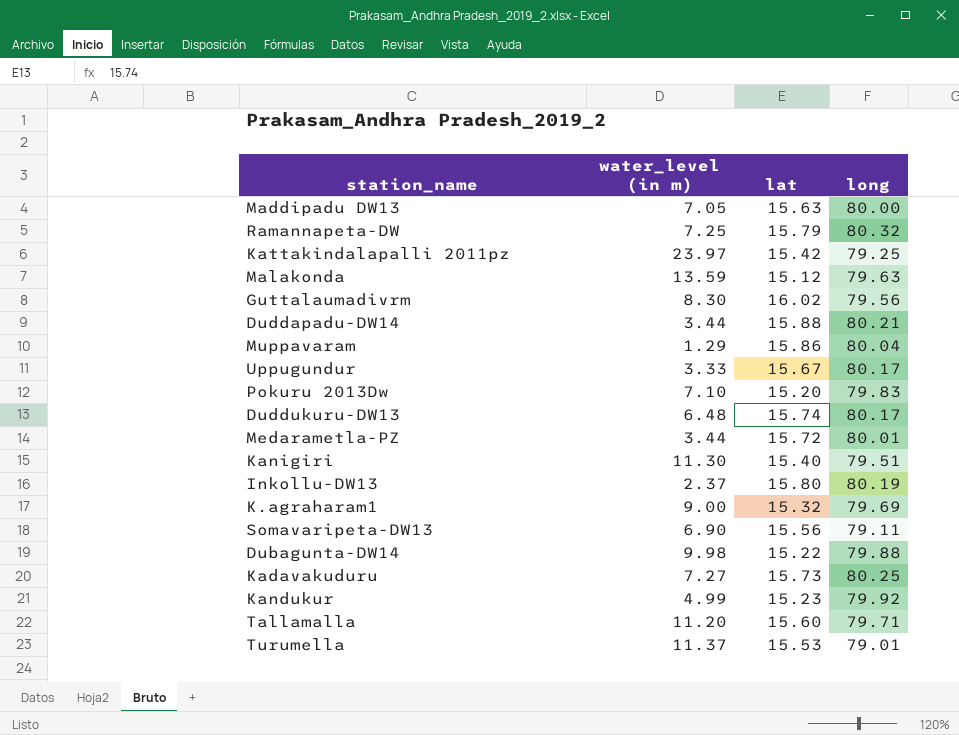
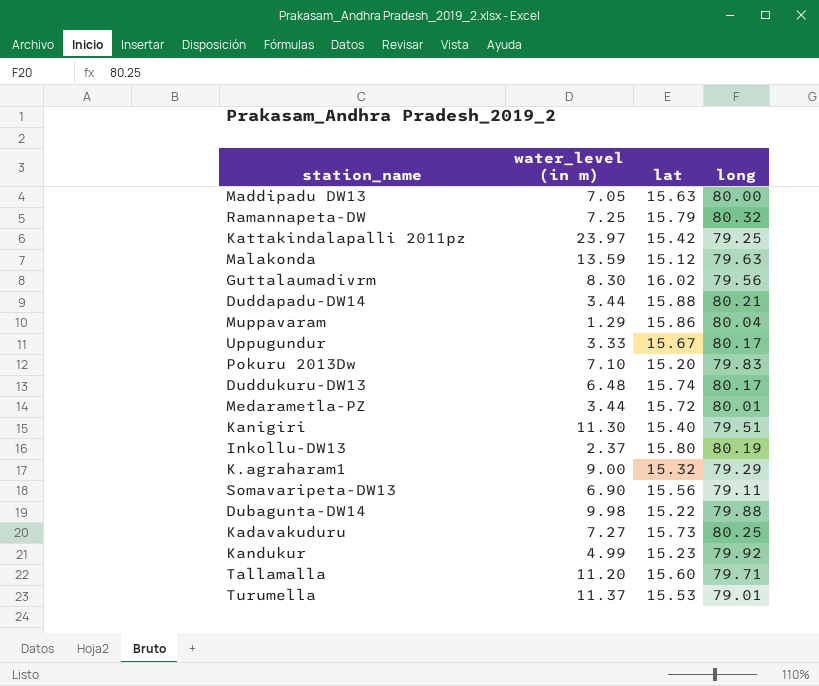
K.agraharam1 | long: 79.69 -> 79.29

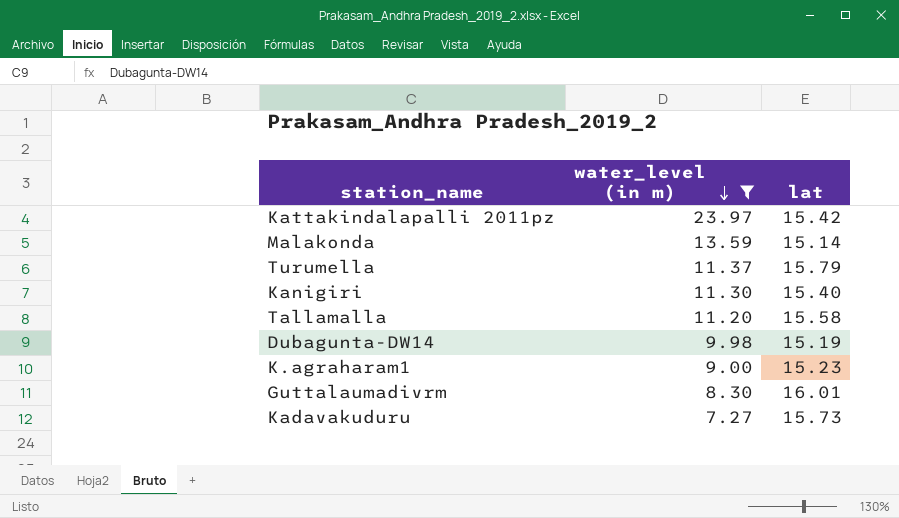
filter: none -> water_level (in m) >= 7.27
row order: none -> water_level (in m) descending
column long | position: 4 -> none
Malakonda | lat: 15.12 -> 15.14
Turumella | lat: 15.53 -> 15.79
Tallamalla | lat: 15.60 -> 15.58
Dubagunta-DW14 | lat: 15.22 -> 15.19
K.agraharam1 | lat: 15.32 -> 15.23
Guttalaumadivrm | lat: 16.02 -> 16.01

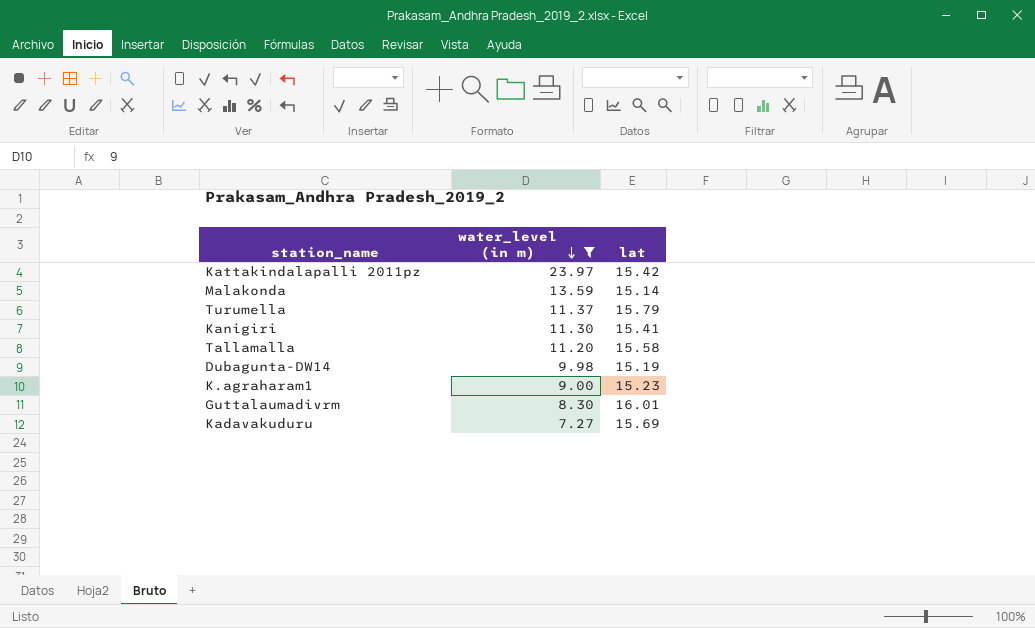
Kanigiri | lat: 15.40 -> 15.41
Kadavakuduru | lat: 15.73 -> 15.69

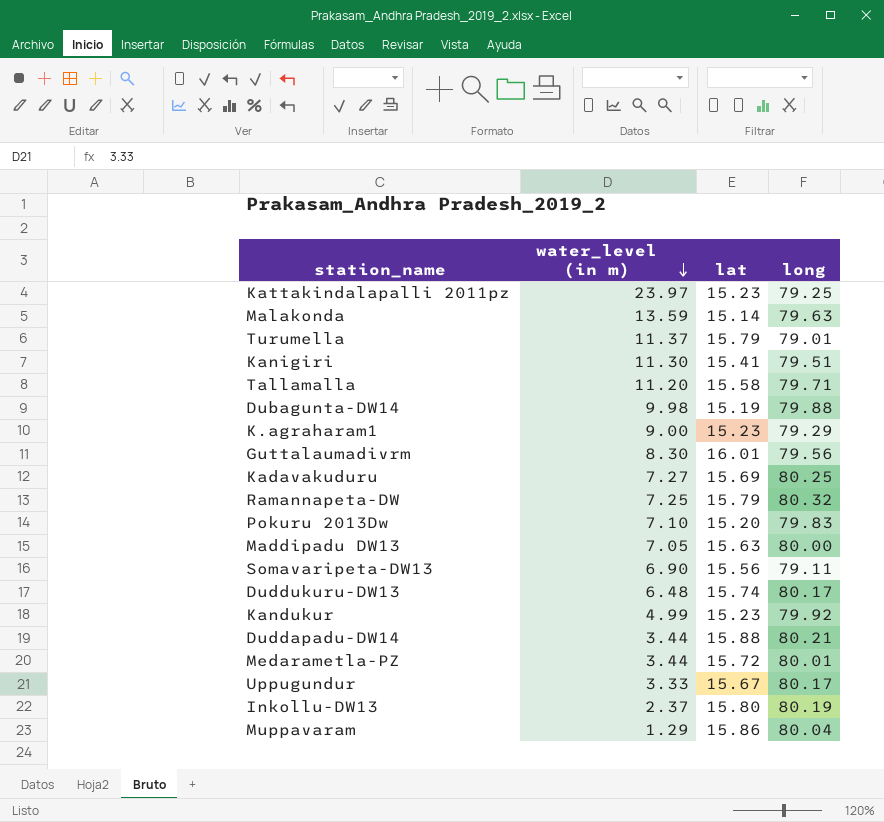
filter: water_level (in m) >= 7.27 -> none
column long | position: none -> 4
Kattakindalapalli 2011pz | lat: 15.42 -> 15.23

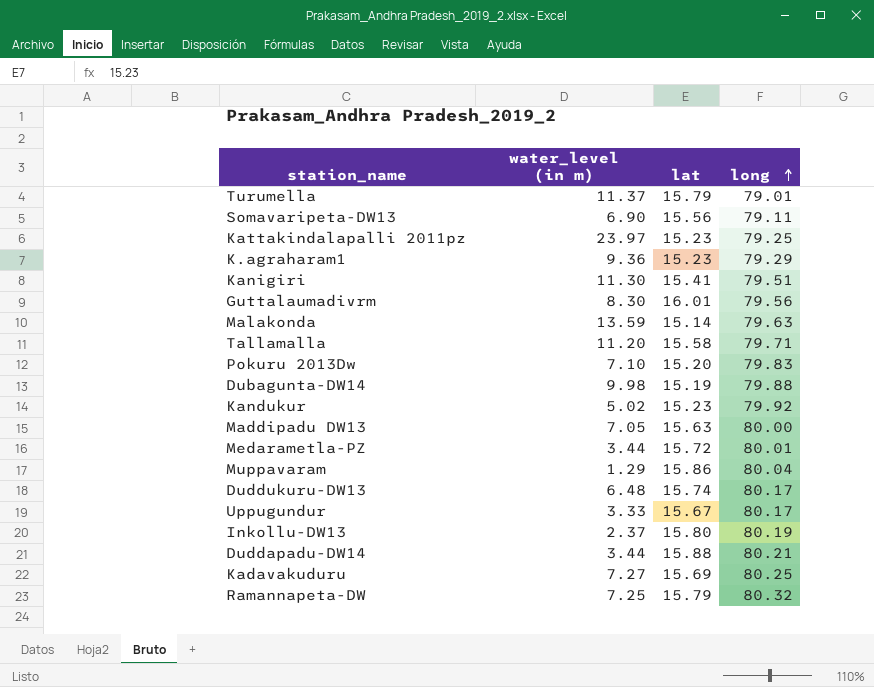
row order: water_level (in m) descending -> long ascending
K.agraharam1 | water_level (in m): 9.00 -> 9.36
Kandukur | water_level (in m): 4.99 -> 5.02

